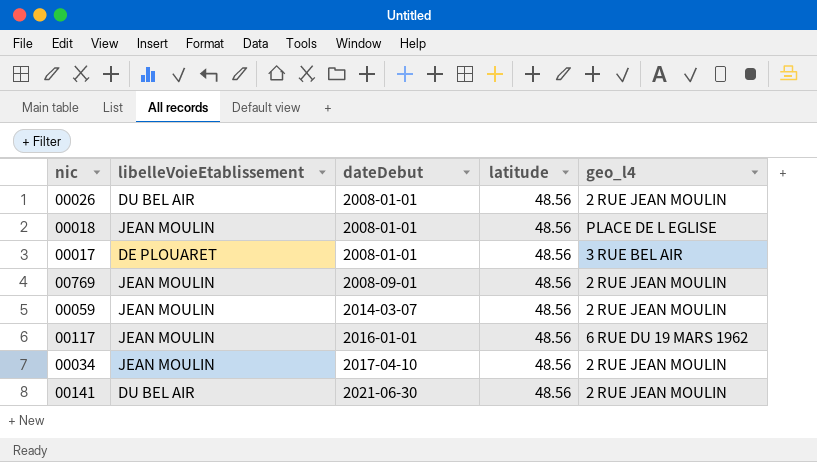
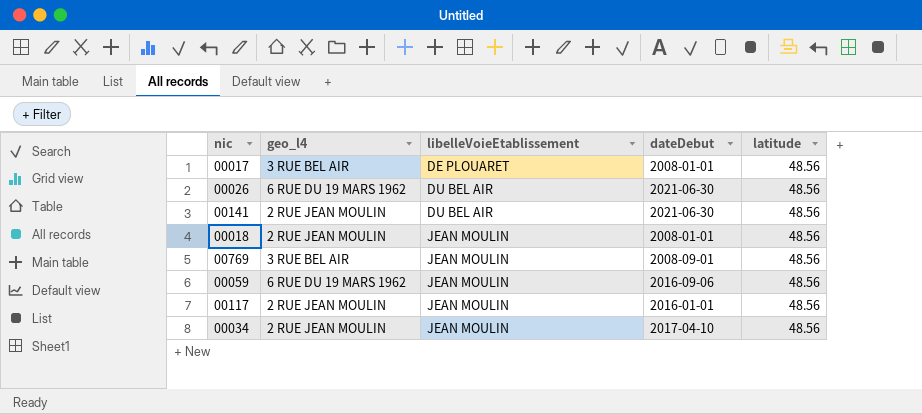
row order: dateDebut ascending -> libelleVoieEtablissement ascending
column geo_l4 | position: 5 -> 2
00026 | geo_l4: 2 RUE JEAN MOULIN -> 6 RUE DU 19 MARS 1962
00026 | dateDebut: 2008-01-01 -> 2021-06-30
00018 | geo_l4: PLACE DE L EGLISE -> 2 RUE JEAN MOULIN
00769 | geo_l4: 2 RUE JEAN MOULIN -> 3 RUE BEL AIR
00059 | geo_l4: 2 RUE JEAN MOULIN -> 6 RUE DU 19 MARS 1962
00059 | dateDebut: 2014-03-07 -> 2016-09-06
00117 | geo_l4: 6 RUE DU 19 MARS 1962 -> 2 RUE JEAN MOULIN

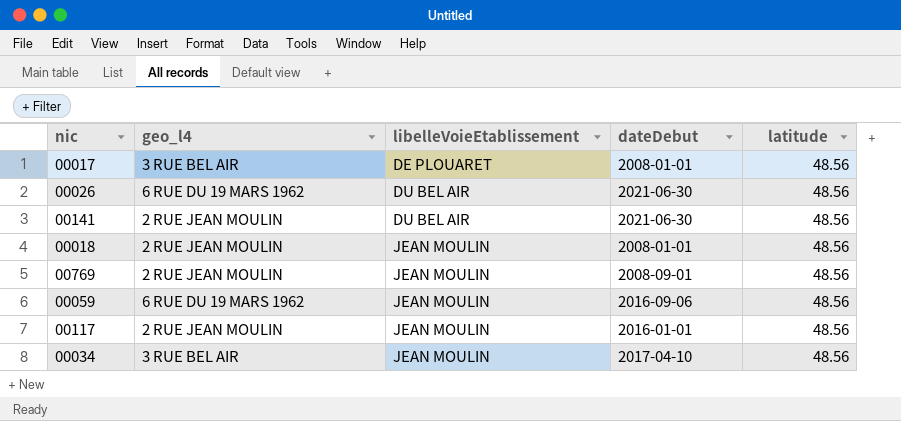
00769 | geo_l4: 3 RUE BEL AIR -> 2 RUE JEAN MOULIN
00034 | geo_l4: 2 RUE JEAN MOULIN -> 3 RUE BEL AIR

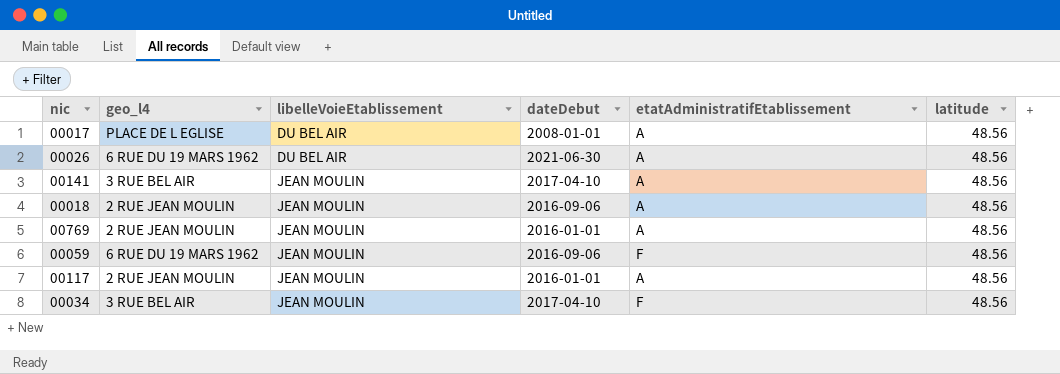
column etatAdministratifEtablissement | position: none -> 5
00017 | geo_l4: 3 RUE BEL AIR -> PLACE DE L EGLISE
00017 | libelleVoieEtablissement: DE PLOUARET -> DU BEL AIR
00141 | geo_l4: 2 RUE JEAN MOULIN -> 3 RUE BEL AIR
00141 | libelleVoieEtablissement: DU BEL AIR -> JEAN MOULIN
00141 | dateDebut: 2021-06-30 -> 2017-04-10
00018 | dateDebut: 2008-01-01 -> 2016-09-06
00769 | dateDebut: 2008-09-01 -> 2016-01-01

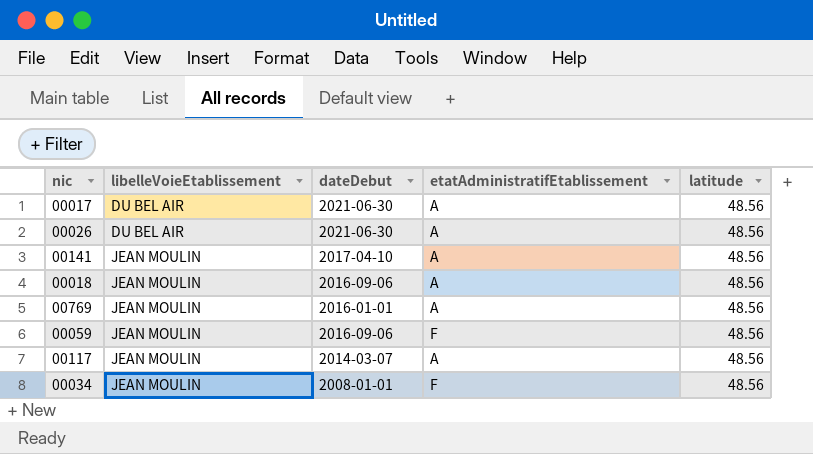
column geo_l4 | position: 2 -> none
00017 | dateDebut: 2008-01-01 -> 2021-06-30
00117 | dateDebut: 2016-01-01 -> 2014-03-07
00034 | dateDebut: 2017-04-10 -> 2008-01-01

